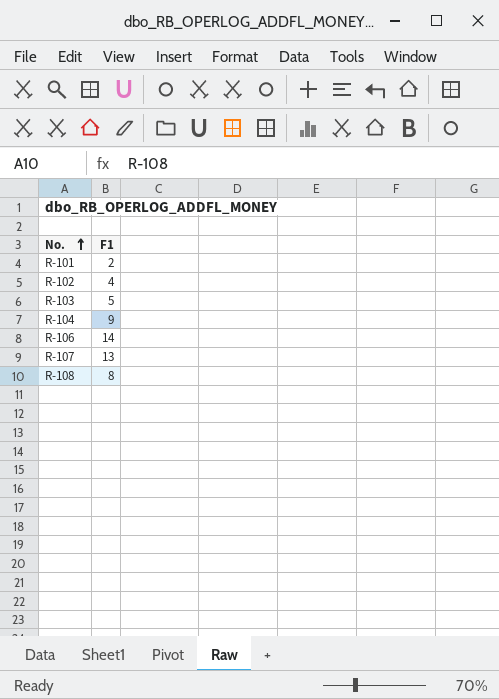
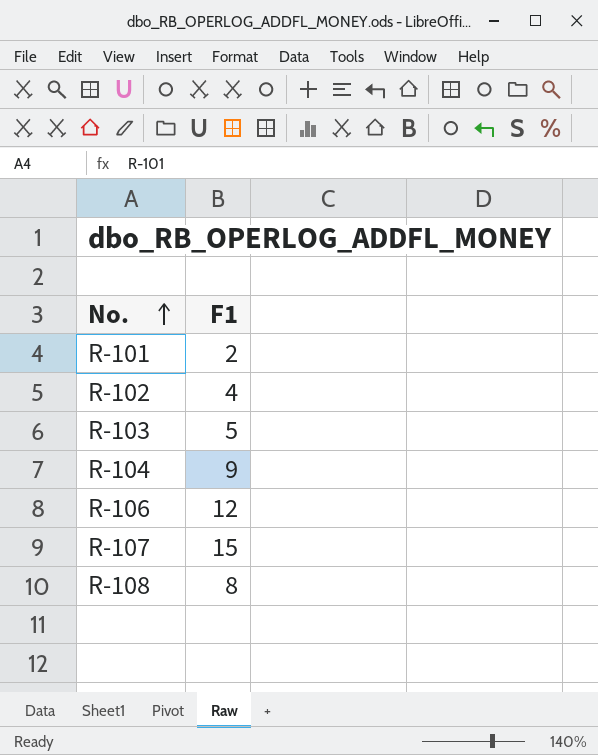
R-106 | F1: 14 -> 12
R-107 | F1: 13 -> 15

